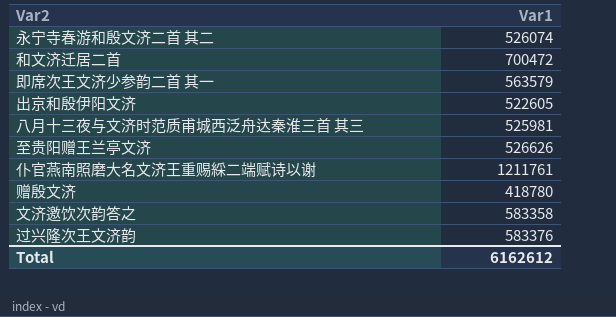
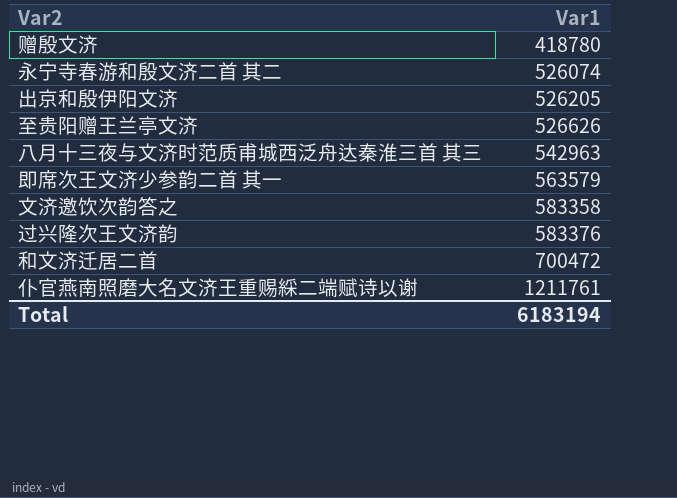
row order: none -> Var1 ascending
出京和殷伊阳文济 | Var1: 522605 -> 526205
八月十三夜与文济时范质甫城西泛舟达秦淮三首 其三 | Var1: 525981 -> 542963
Total | Var1: 6162612 -> 6183194

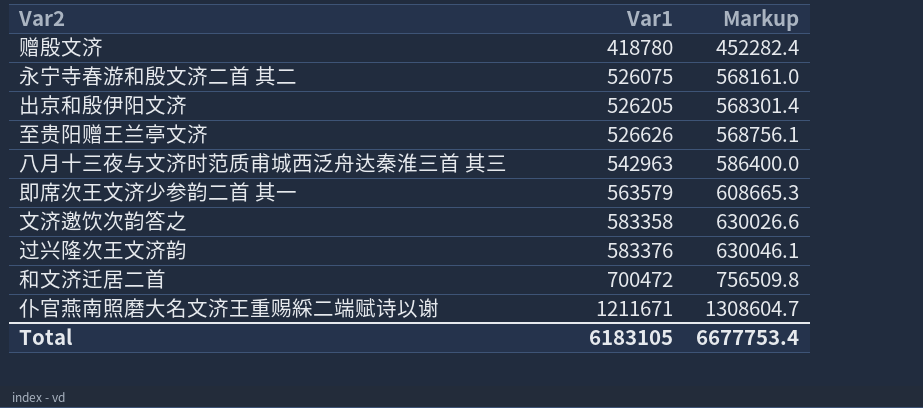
column Markup | formula: none -> [Var1] * 1.08
永宁寺春游和殷文济二首 其二 | Var1: 526074 -> 526075
仆官燕南照磨大名文济王重赐綵二端赋诗以谢 | Var1: 1211761 -> 1211671
Total | Var1: 6183194 -> 6183105

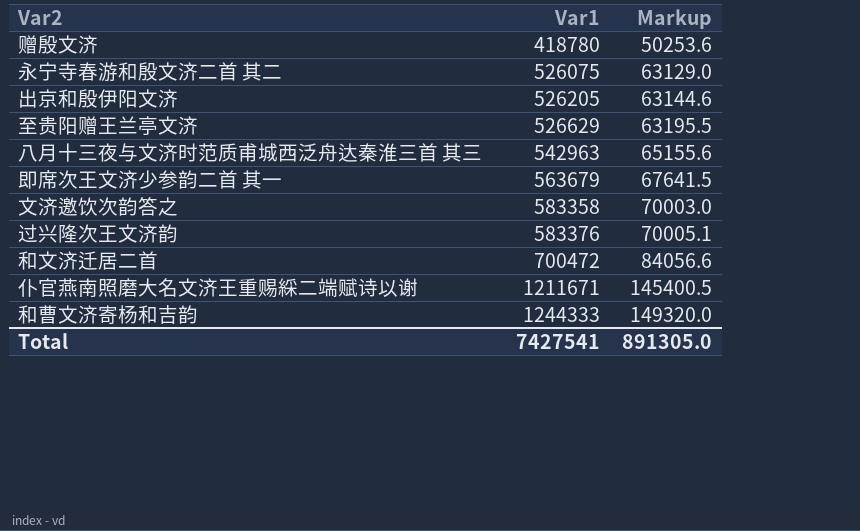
column Markup | formula: [Var1] * 1.08 -> [Var1] * 0.12
至贵阳赠王兰亭文济 | Var1: 526626 -> 526629
即席次王文济少参韵二首 其一 | Var1: 563579 -> 563679
row 和曹文济寄杨和吉韵: none -> 1244333 | 149320.0
Total | Var1: 6183105 -> 7427541
Total | Markup: 6677753.4 -> 891305.0

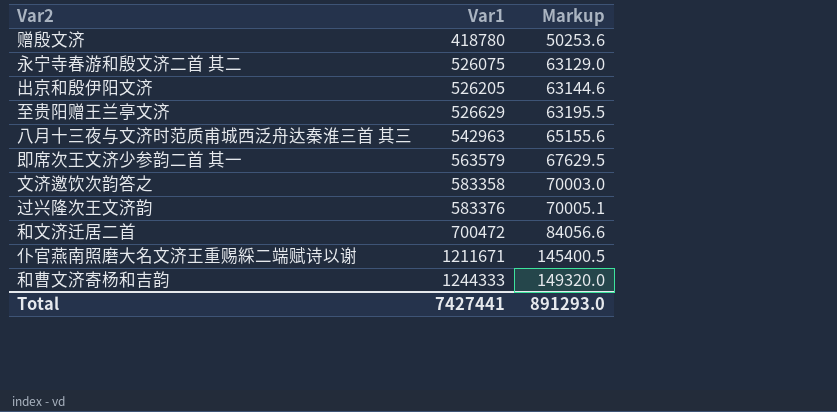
即席次王文济少参韵二首 其一 | Var1: 563679 -> 563579
即席次王文济少参韵二首 其一 | Markup: 67641.5 -> 67629.5
Total | Var1: 7427541 -> 7427441
Total | Markup: 891305.0 -> 891293.0

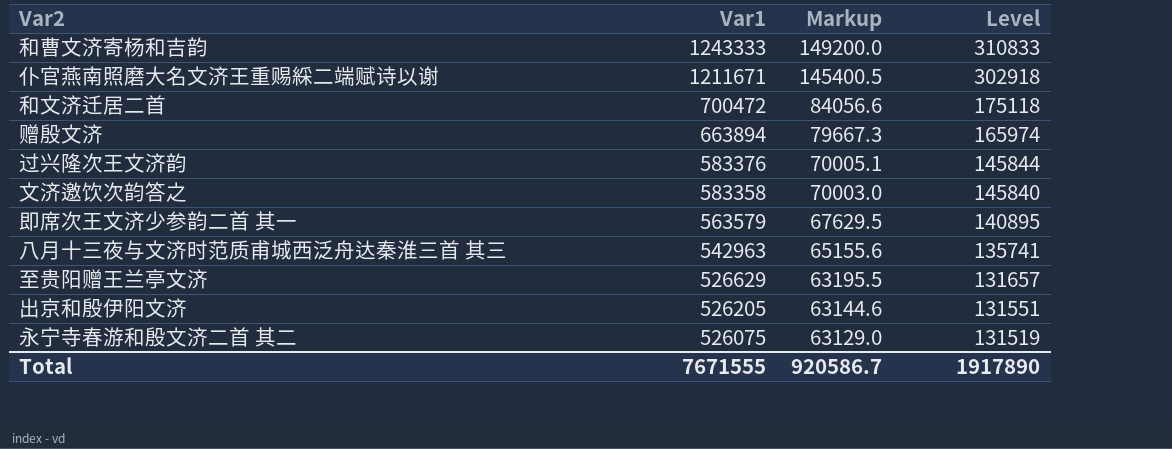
row order: Var1 ascending -> Var1 descending
column Level | formula: none -> [Var1] * 0.25
和曹文济寄杨和吉韵 | Var1: 1244333 -> 1243333
和曹文济寄杨和吉韵 | Markup: 149320.0 -> 149200.0
赠殷文济 | Var1: 418780 -> 663894
赠殷文济 | Markup: 50253.6 -> 79667.3
Total | Var1: 7427441 -> 7671555
Total | Markup: 891293.0 -> 920586.7

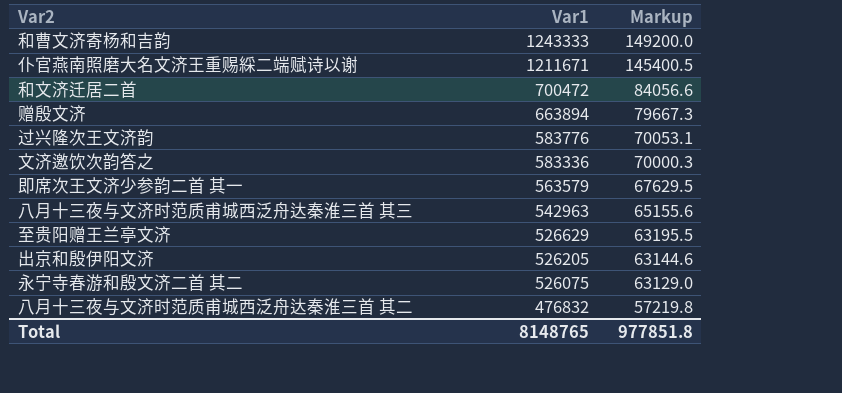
column Level | formula: [Var1] * 0.25 -> none
过兴隆次王文济韵 | Var1: 583376 -> 583776
过兴隆次王文济韵 | Markup: 70005.1 -> 70053.1
文济邀饮次韵答之 | Var1: 583358 -> 583336
文济邀饮次韵答之 | Markup: 70003.0 -> 70000.3
row 八月十三夜与文济时范质甫城西泛舟达秦淮三首 其二: none -> 476832 | 57219.8
Total | Var1: 7671555 -> 8148765
Total | Markup: 920586.7 -> 977851.8

